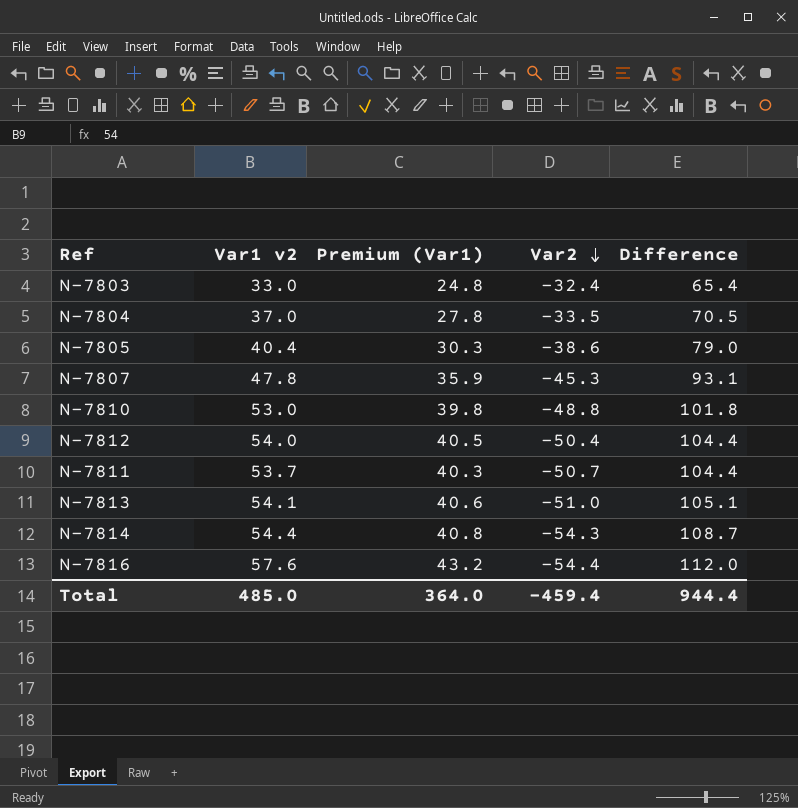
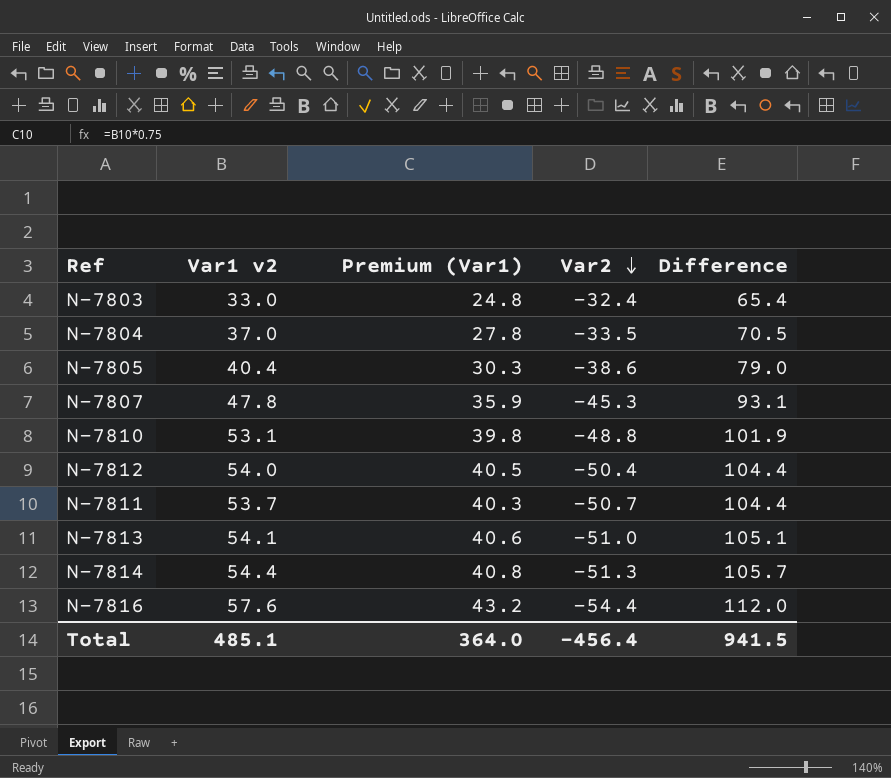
N-7810 | Var1 v2: 53.0 -> 53.1
N-7810 | Difference: 101.8 -> 101.9
N-7814 | Var2: -54.3 -> -51.3
N-7814 | Difference: 108.7 -> 105.7
Total | Var1 v2: 485.0 -> 485.1
Total | Var2: -459.4 -> -456.4
Total | Difference: 944.4 -> 941.5

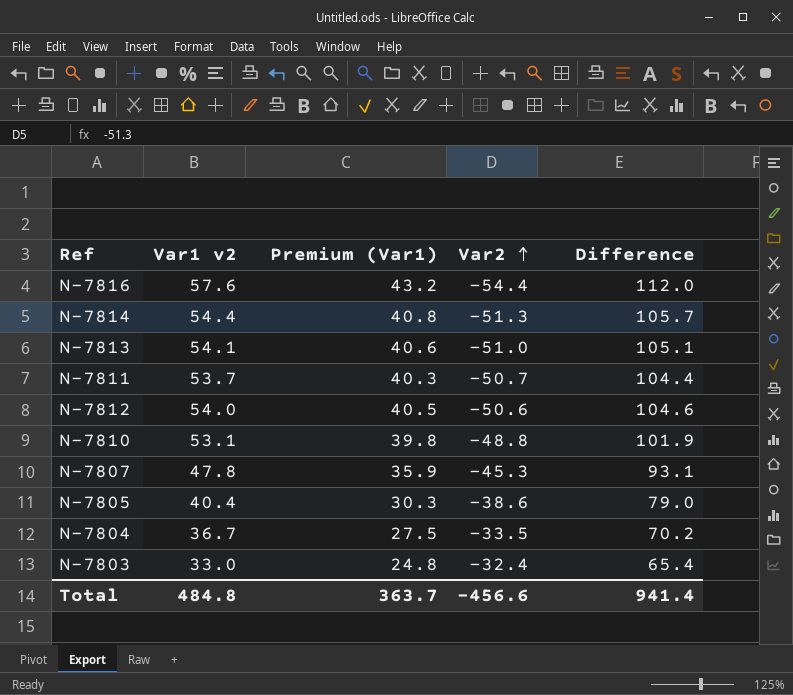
row order: Var2 descending -> Var2 ascending
N-7812 | Var2: -50.4 -> -50.6
N-7812 | Difference: 104.4 -> 104.6
N-7804 | Var1 v2: 37.0 -> 36.7
N-7804 | Premium (Var1): 27.8 -> 27.5
N-7804 | Difference: 70.5 -> 70.2
Total | Var1 v2: 485.1 -> 484.8
Total | Premium (Var1): 364.0 -> 363.7
Total | Var2: -456.4 -> -456.6
Total | Difference: 941.5 -> 941.4

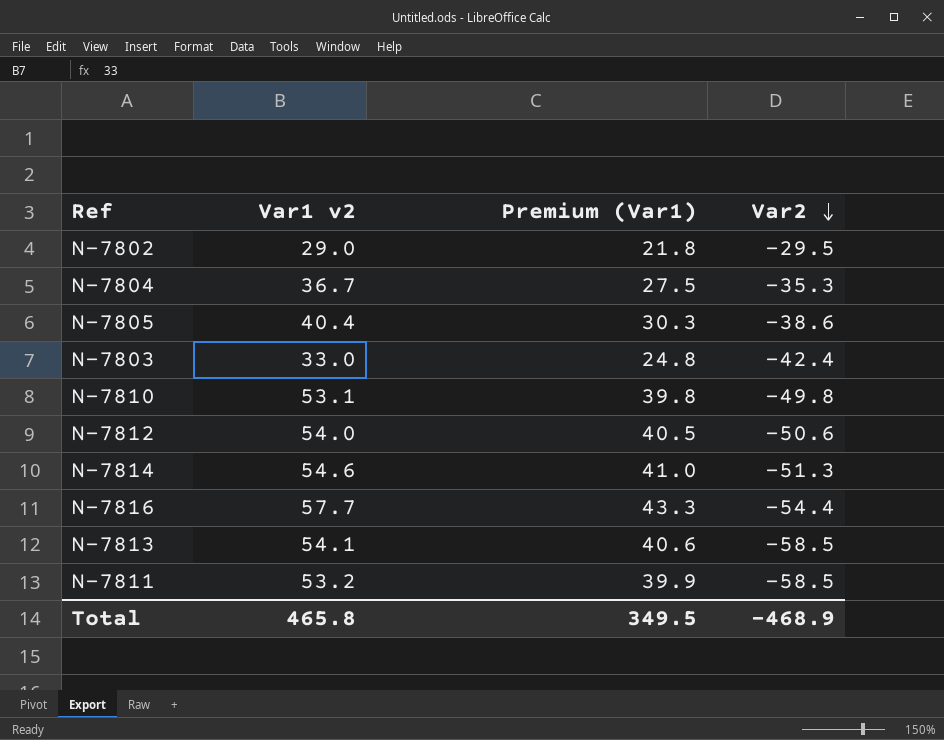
row order: Var2 ascending -> Var2 descending
column Difference | formula: [Var1 v2] - [Var2] -> none
row N-7807: 47.8 | 35.9 | -45.3 | 93.1 -> none
row N-7802: none -> 29.0 | 21.8 | -29.5
N-7804 | Var2: -33.5 -> -35.3
N-7803 | Var2: -32.4 -> -42.4
N-7810 | Var2: -48.8 -> -49.8
N-7814 | Var1 v2: 54.4 -> 54.6
N-7814 | Premium (Var1): 40.8 -> 41.0
N-7816 | Var1 v2: 57.6 -> 57.7
N-7816 | Premium (Var1): 43.2 -> 43.3
N-7813 | Var2: -51.0 -> -58.5
N-7811 | Var1 v2: 53.7 -> 53.2
N-7811 | Premium (Var1): 40.3 -> 39.9
N-7811 | Var2: -50.7 -> -58.5
Total | Var1 v2: 484.8 -> 465.8
Total | Premium (Var1): 363.7 -> 349.5
Total | Var2: -456.6 -> -468.9

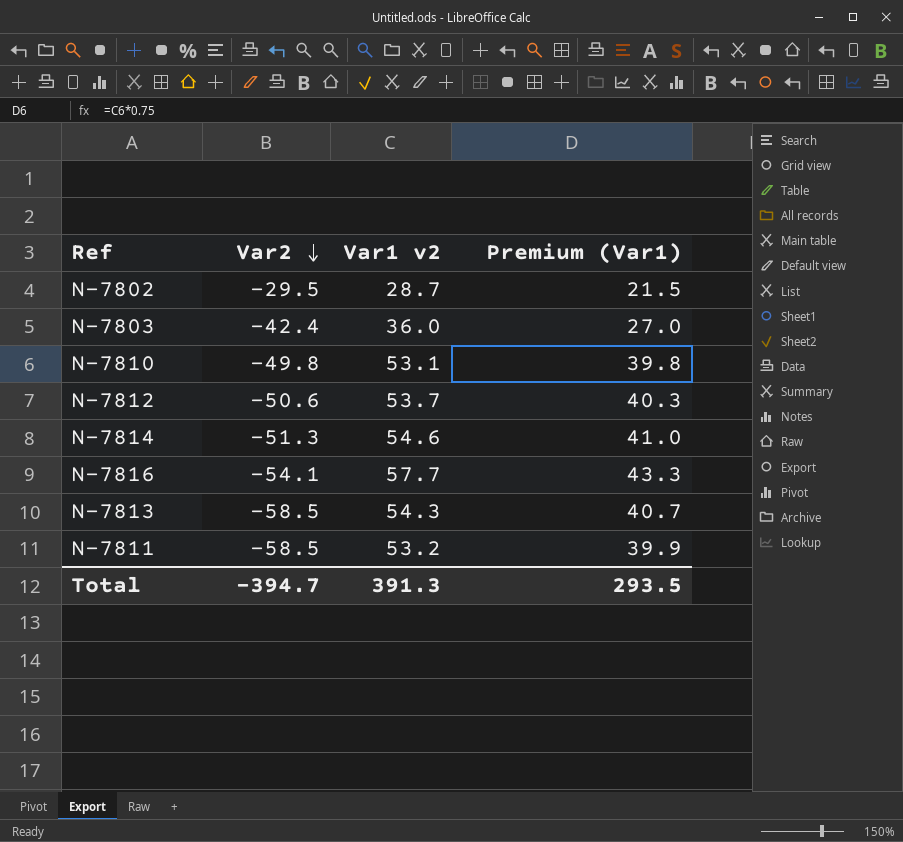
column Var2 | position: 4 -> 2
row N-7804: 36.7 | 27.5 | -35.3 -> none
row N-7805: 40.4 | 30.3 | -38.6 -> none
N-7802 | Var1 v2: 29.0 -> 28.7
N-7802 | Premium (Var1): 21.8 -> 21.5
N-7803 | Var1 v2: 33.0 -> 36.0
N-7803 | Premium (Var1): 24.8 -> 27.0
N-7812 | Var1 v2: 54.0 -> 53.7
N-7812 | Premium (Var1): 40.5 -> 40.3
N-7816 | Var2: -54.4 -> -54.1
N-7813 | Var1 v2: 54.1 -> 54.3
N-7813 | Premium (Var1): 40.6 -> 40.7
Total | Var2: -468.9 -> -394.7
Total | Var1 v2: 465.8 -> 391.3
Total | Premium (Var1): 349.5 -> 293.5

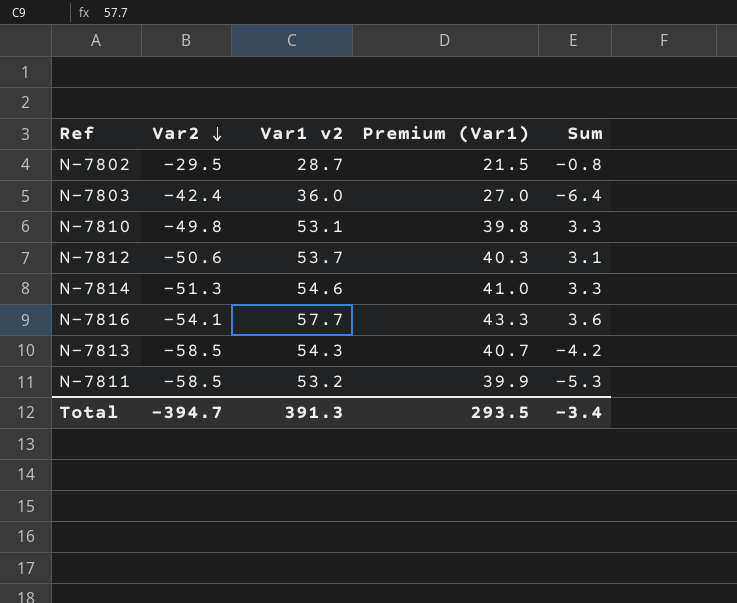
column Sum | formula: none -> [Var2] + [Var1 v2]

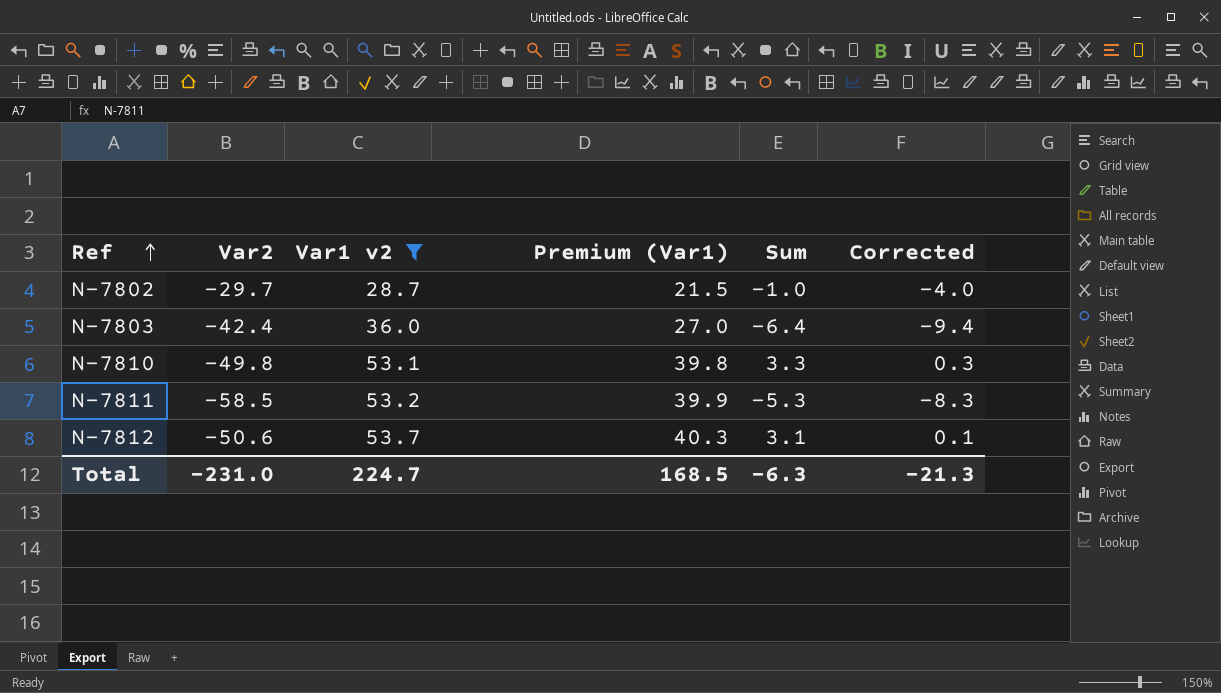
filter: none -> Var1 v2 <= 53.7
row order: Var2 descending -> Ref ascending
column Corrected | formula: none -> [Sum] - 3
N-7802 | Var2: -29.5 -> -29.7
N-7802 | Sum: -0.8 -> -1.0
Total | Var2: -394.7 -> -231.0
Total | Var1 v2: 391.3 -> 224.7
Total | Premium (Var1): 293.5 -> 168.5
Total | Sum: -3.4 -> -6.3

